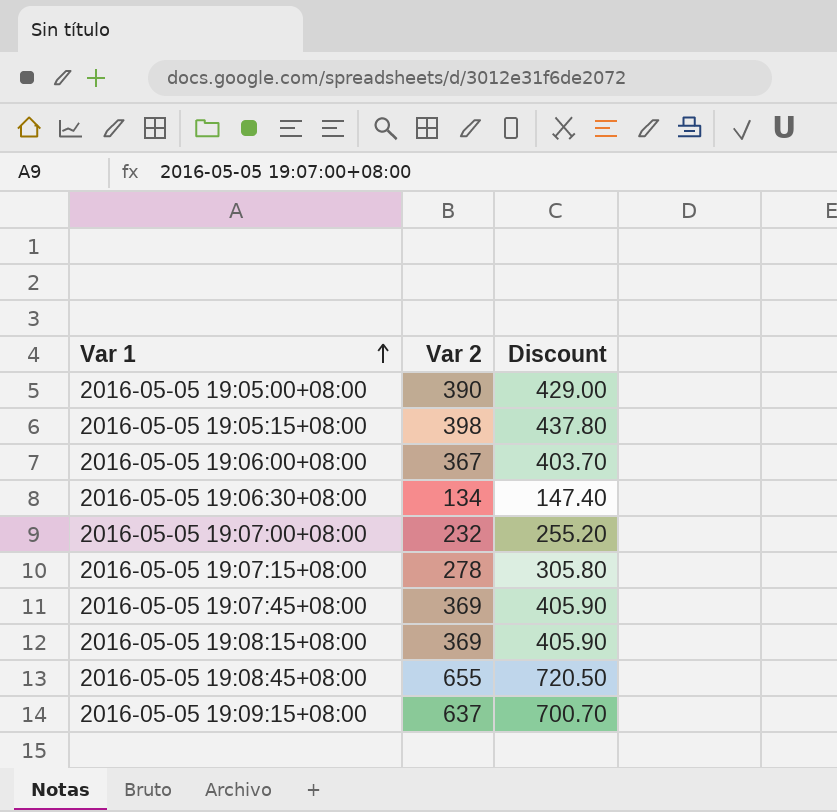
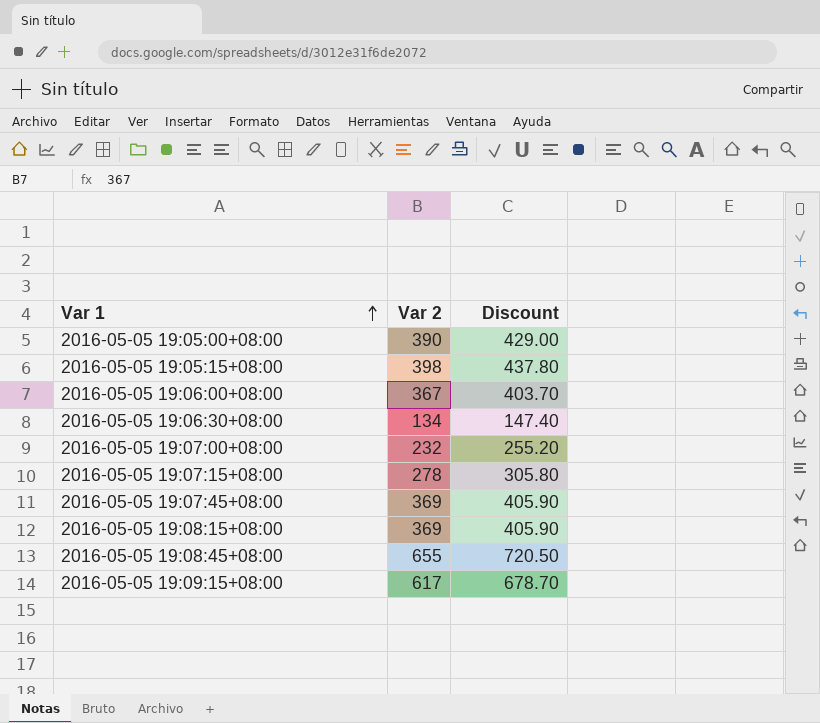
2016-05-05 19:09:15+08:00 | Var 2: 637 -> 617
2016-05-05 19:09:15+08:00 | Discount: 700.70 -> 678.70

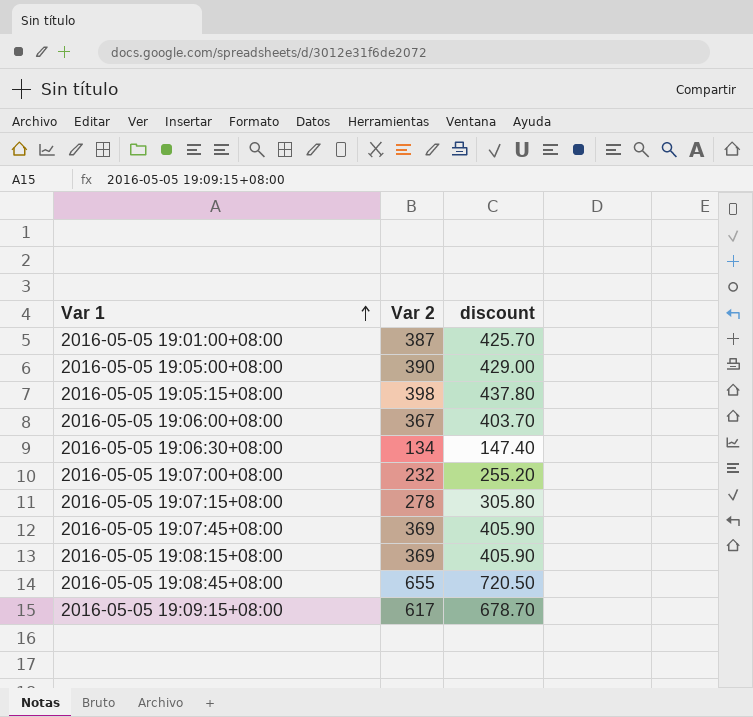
column name: Discount -> discount
row 2016-05-05 19:01:00+08:00: none -> 387 | 425.70

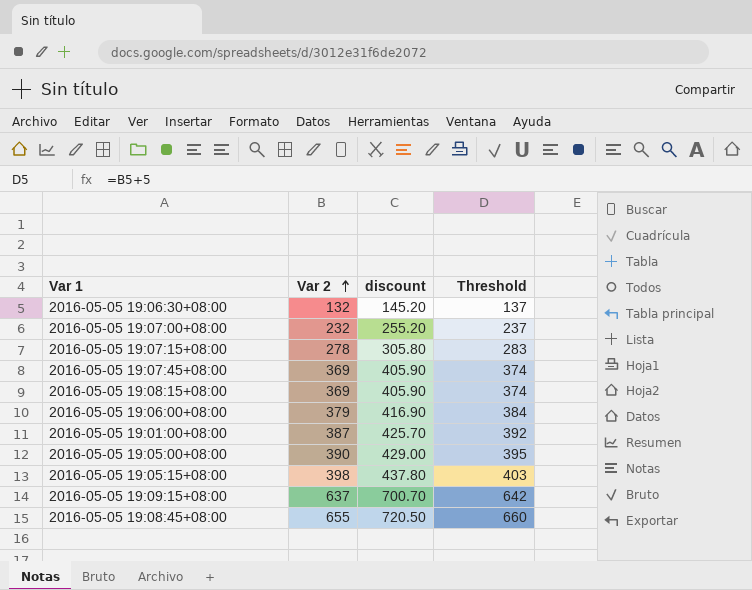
row order: Var 1 ascending -> Var 2 ascending
column Threshold | formula: none -> [Var 2] + 5
2016-05-05 19:06:30+08:00 | Var 2: 134 -> 132
2016-05-05 19:06:30+08:00 | discount: 147.40 -> 145.20
2016-05-05 19:06:00+08:00 | Var 2: 367 -> 379
2016-05-05 19:06:00+08:00 | discount: 403.70 -> 416.90
2016-05-05 19:09:15+08:00 | Var 2: 617 -> 637
2016-05-05 19:09:15+08:00 | discount: 678.70 -> 700.70

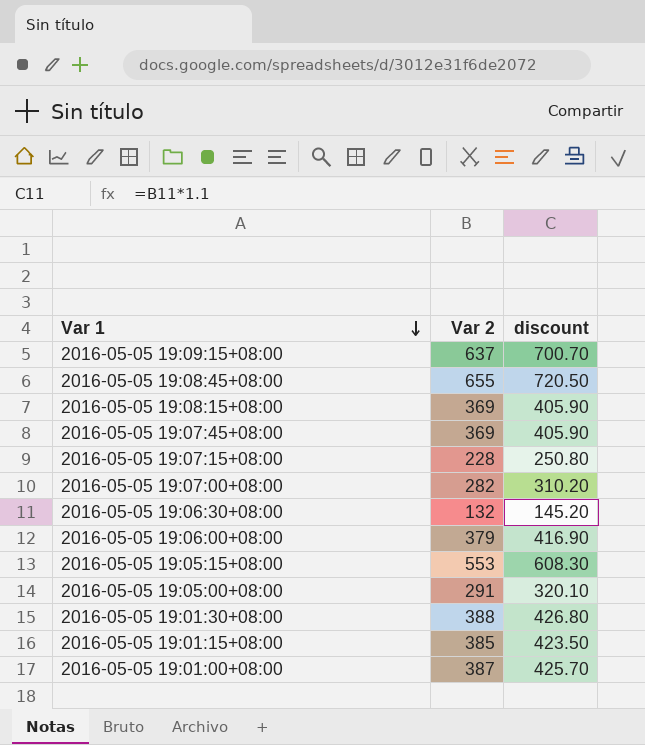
row order: Var 2 ascending -> Var 1 descending
column Threshold | formula: [Var 2] + 5 -> none
2016-05-05 19:07:15+08:00 | Var 2: 278 -> 228
2016-05-05 19:07:15+08:00 | discount: 305.80 -> 250.80
2016-05-05 19:07:00+08:00 | Var 2: 232 -> 282
2016-05-05 19:07:00+08:00 | discount: 255.20 -> 310.20
2016-05-05 19:05:15+08:00 | Var 2: 398 -> 553
2016-05-05 19:05:15+08:00 | discount: 437.80 -> 608.30
2016-05-05 19:05:00+08:00 | Var 2: 390 -> 291
2016-05-05 19:05:00+08:00 | discount: 429.00 -> 320.10
row 2016-05-05 19:01:30+08:00: none -> 388 | 426.80
row 2016-05-05 19:01:15+08:00: none -> 385 | 423.50

